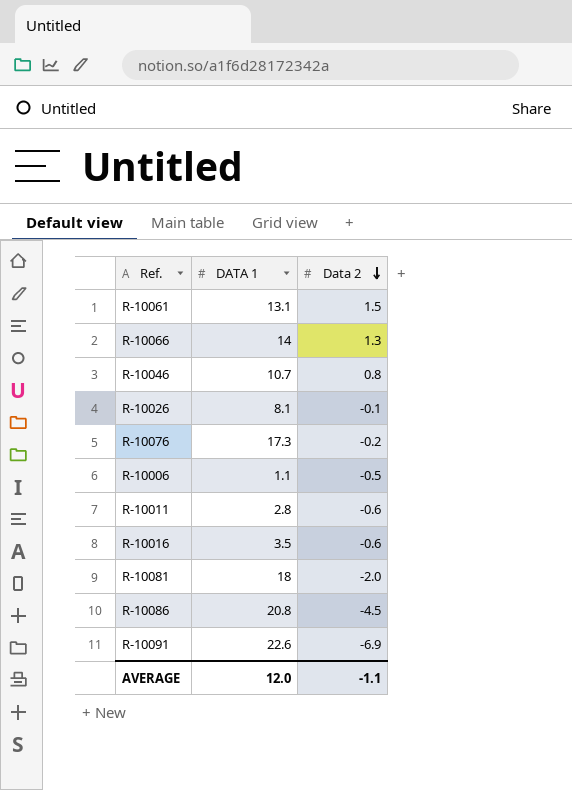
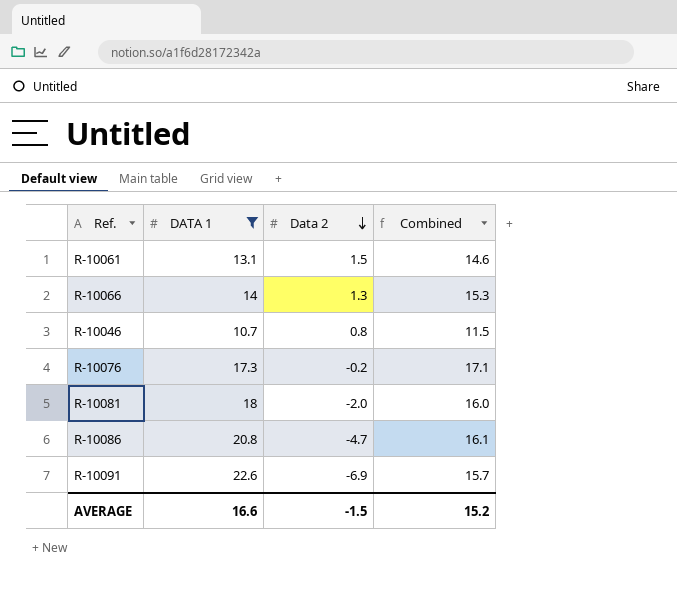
filter: none -> DATA 1 >= 10.7
column Combined | formula: none -> [DATA 1] + [Data 2]
R-10086 | Data 2: -4.5 -> -4.7
AVERAGE | DATA 1: 12.0 -> 16.6
AVERAGE | Data 2: -1.1 -> -1.5

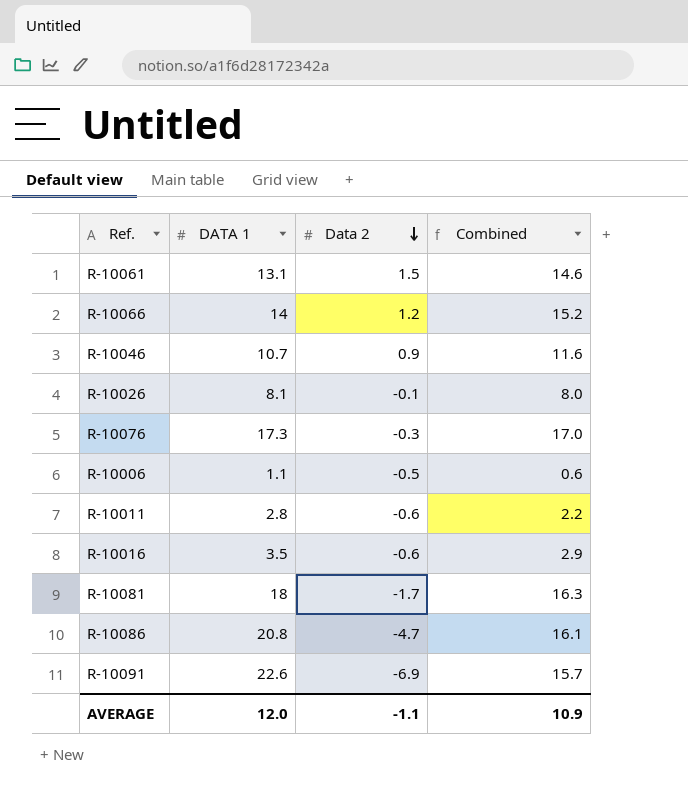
filter: DATA 1 >= 10.7 -> none
R-10066 | Data 2: 1.3 -> 1.2
R-10066 | Combined: 15.3 -> 15.2
R-10046 | Data 2: 0.8 -> 0.9
R-10046 | Combined: 11.5 -> 11.6
R-10076 | Data 2: -0.2 -> -0.3
R-10076 | Combined: 17.1 -> 17.0
R-10081 | Data 2: -2.0 -> -1.7
R-10081 | Combined: 16.0 -> 16.3
AVERAGE | DATA 1: 16.6 -> 12.0
AVERAGE | Data 2: -1.5 -> -1.1
AVERAGE | Combined: 15.2 -> 10.9

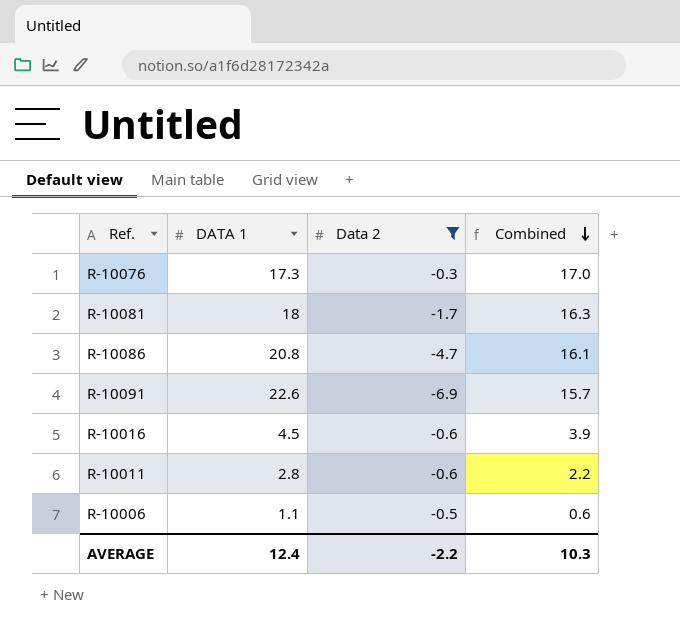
filter: none -> Data 2 <= -0.3
row order: Data 2 descending -> Combined descending
R-10016 | DATA 1: 3.5 -> 4.5
R-10016 | Combined: 2.9 -> 3.9
AVERAGE | DATA 1: 12.0 -> 12.4
AVERAGE | Data 2: -1.1 -> -2.2
AVERAGE | Combined: 10.9 -> 10.3

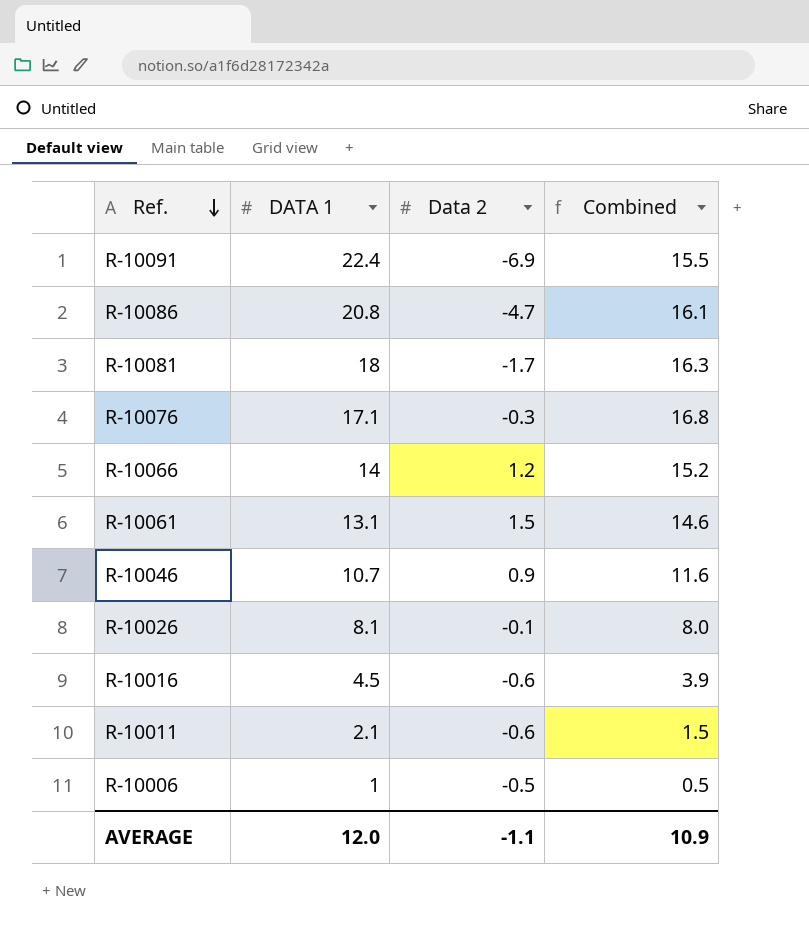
filter: Data 2 <= -0.3 -> none
row order: Combined descending -> Ref. descending
R-10091 | DATA 1: 22.6 -> 22.4
R-10091 | Combined: 15.7 -> 15.5
R-10076 | DATA 1: 17.3 -> 17.1
R-10076 | Combined: 17.0 -> 16.8
R-10011 | DATA 1: 2.8 -> 2.1
R-10011 | Combined: 2.2 -> 1.5
R-10006 | DATA 1: 1.1 -> 1
R-10006 | Combined: 0.6 -> 0.5
AVERAGE | DATA 1: 12.4 -> 12.0
AVERAGE | Data 2: -2.2 -> -1.1
AVERAGE | Combined: 10.3 -> 10.9

